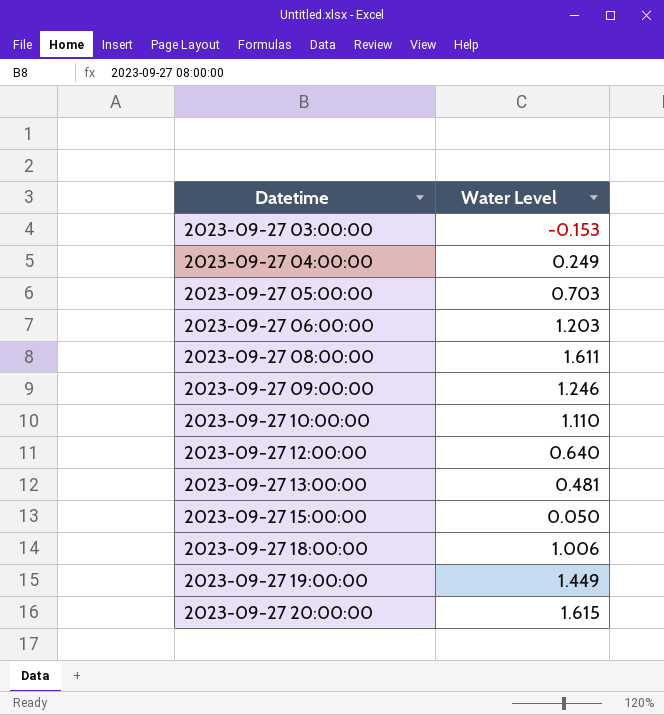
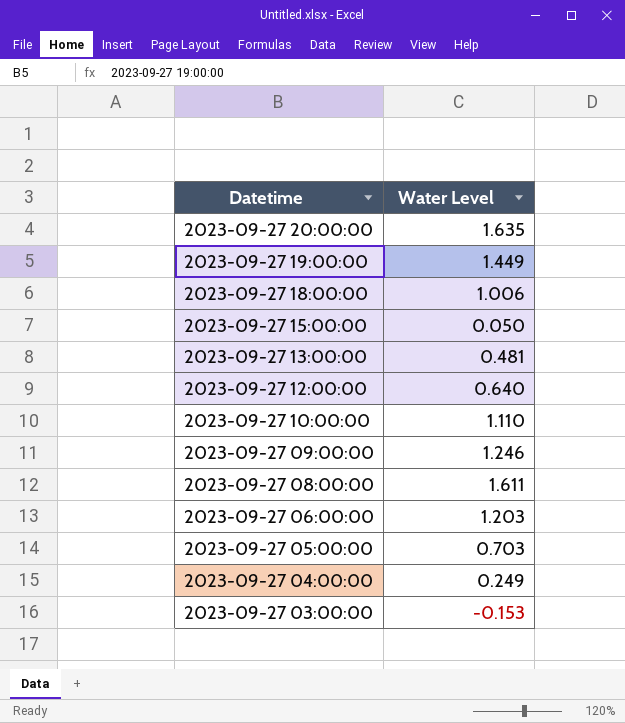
row order: Datetime ascending -> Datetime descending
2023-09-27 20:00:00 | Water Level: 1.615 -> 1.635

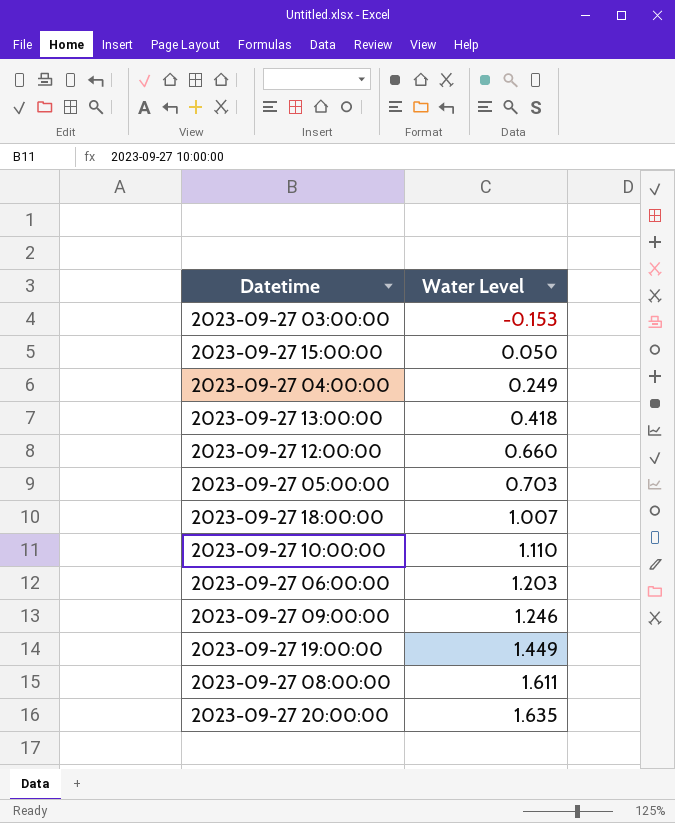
row order: Datetime descending -> Water Level ascending
2023-09-27 13:00:00 | Water Level: 0.481 -> 0.418
2023-09-27 12:00:00 | Water Level: 0.640 -> 0.660
2023-09-27 18:00:00 | Water Level: 1.006 -> 1.007

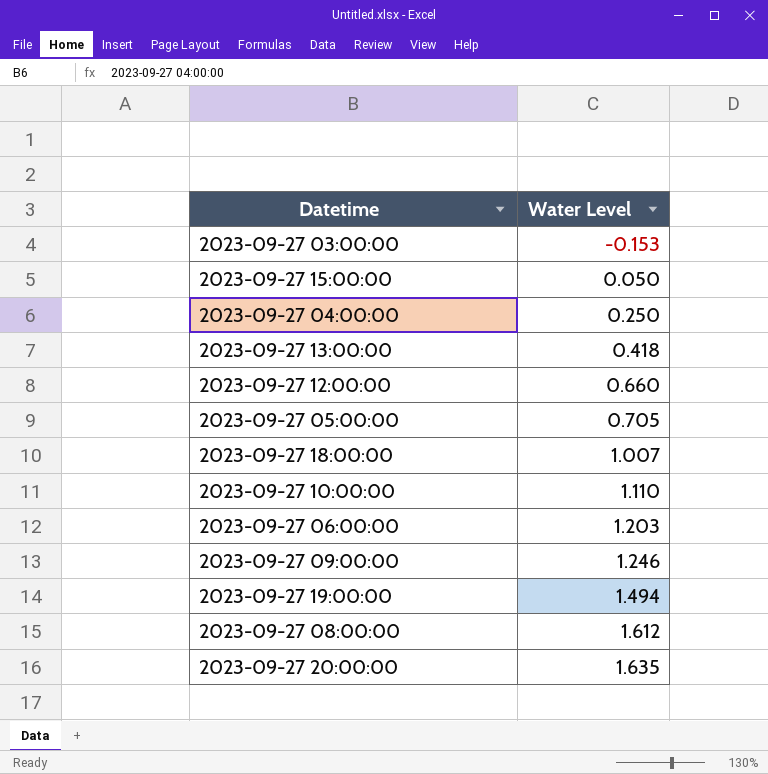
2023-09-27 04:00:00 | Water Level: 0.249 -> 0.250
2023-09-27 05:00:00 | Water Level: 0.703 -> 0.705
2023-09-27 19:00:00 | Water Level: 1.449 -> 1.494
2023-09-27 08:00:00 | Water Level: 1.611 -> 1.612

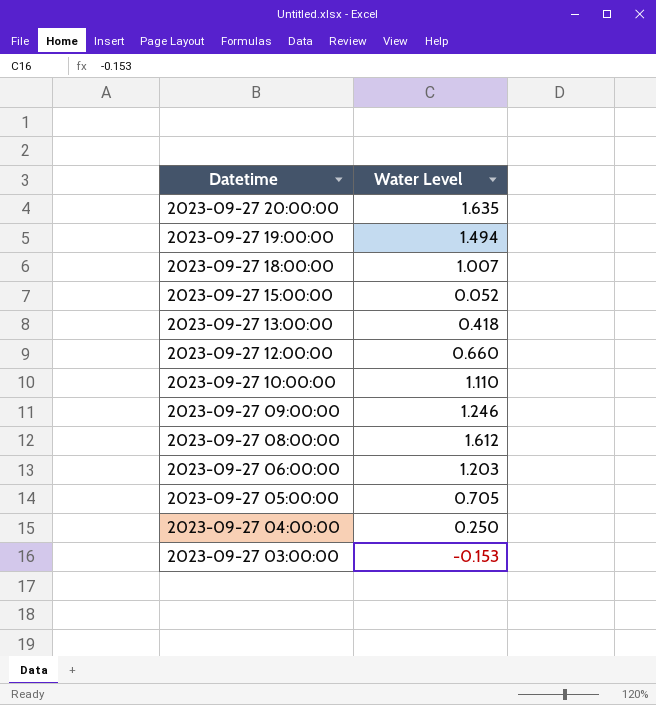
row order: Water Level ascending -> Datetime descending
2023-09-27 15:00:00 | Water Level: 0.050 -> 0.052

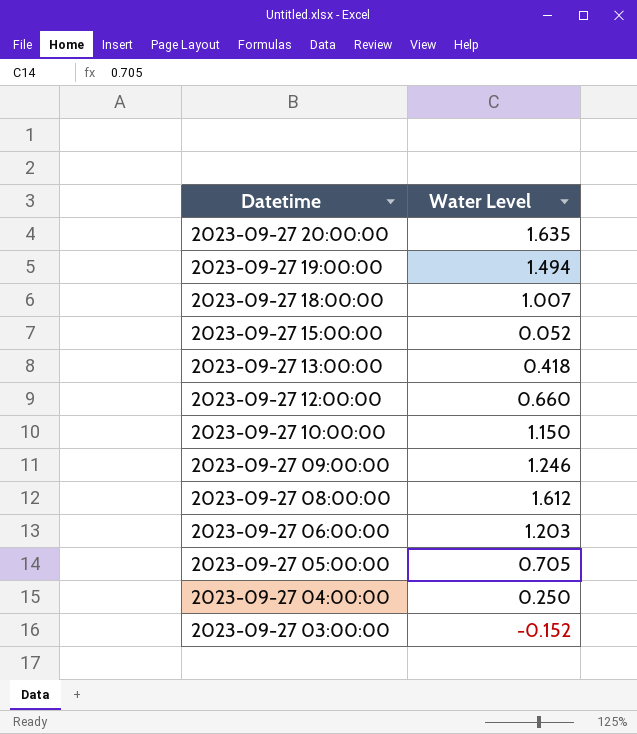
2023-09-27 10:00:00 | Water Level: 1.110 -> 1.150
2023-09-27 03:00:00 | Water Level: -0.153 -> -0.152

